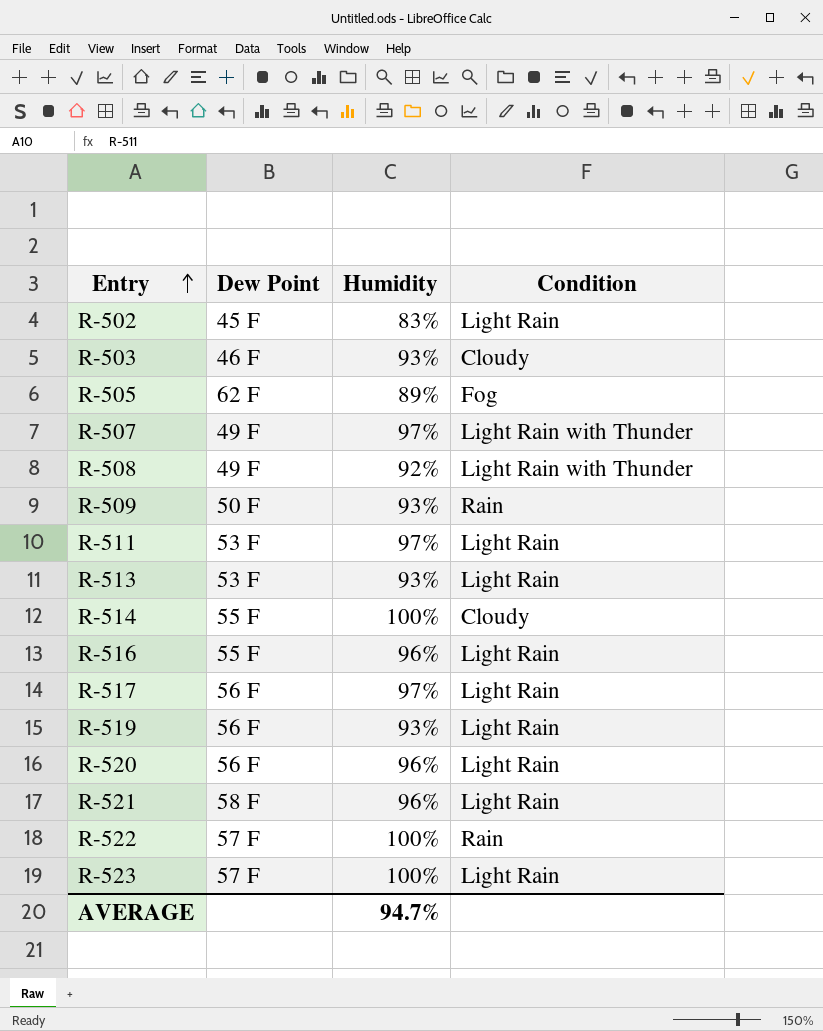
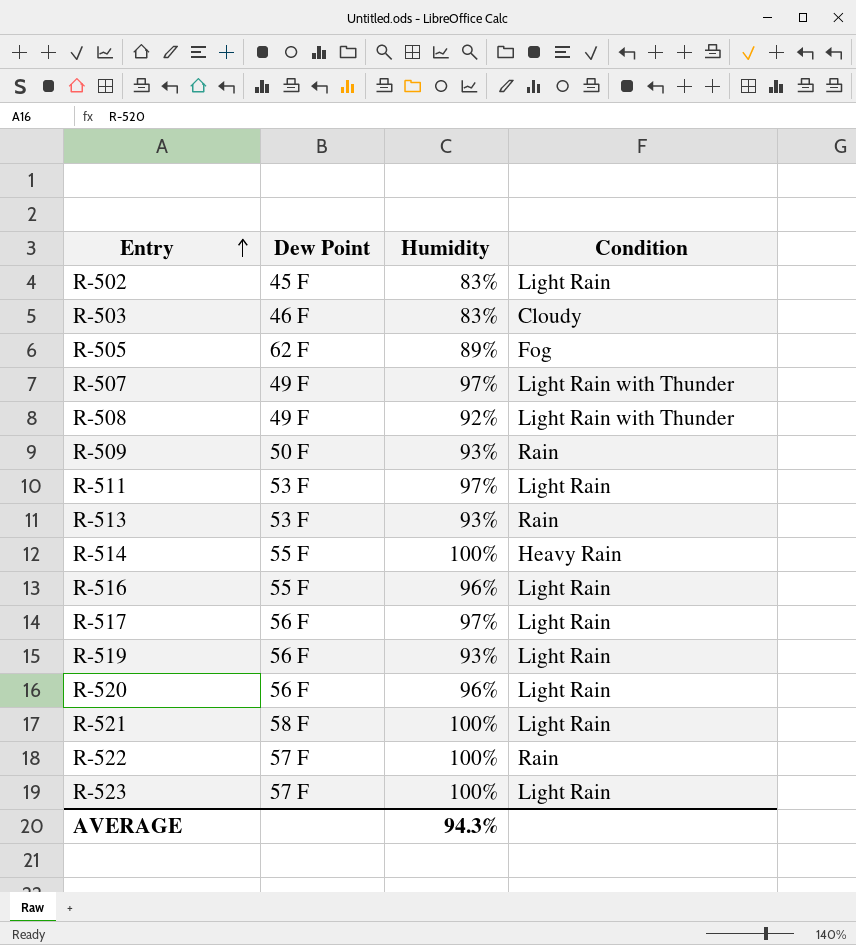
R-503 | Humidity: 93% -> 83%
R-513 | Condition: Light Rain -> Rain
R-514 | Condition: Cloudy -> Heavy Rain
R-521 | Humidity: 96% -> 100%
AVERAGE | Humidity: 94.7% -> 94.3%

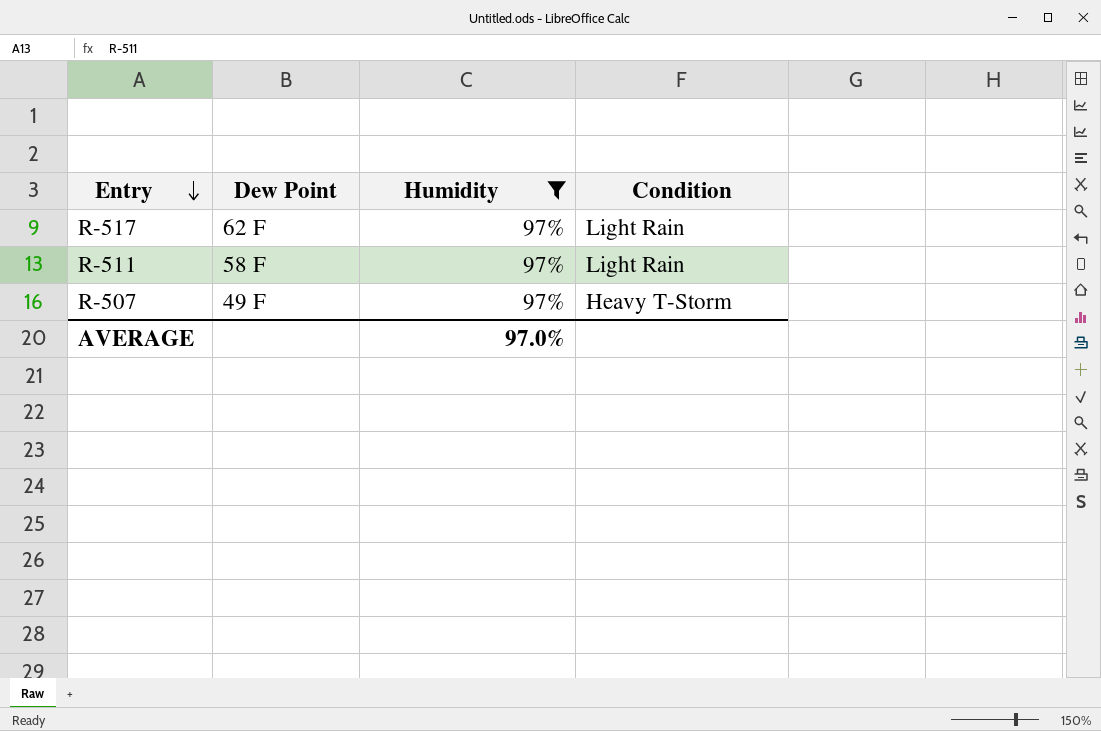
filter: none -> Humidity = 97%
row order: Entry ascending -> Entry descending
R-517 | Dew Point: 56 F -> 62 F
R-511 | Dew Point: 53 F -> 58 F
R-507 | Condition: Light Rain with Thunder -> Heavy T-Storm
AVERAGE | Humidity: 94.3% -> 97.0%

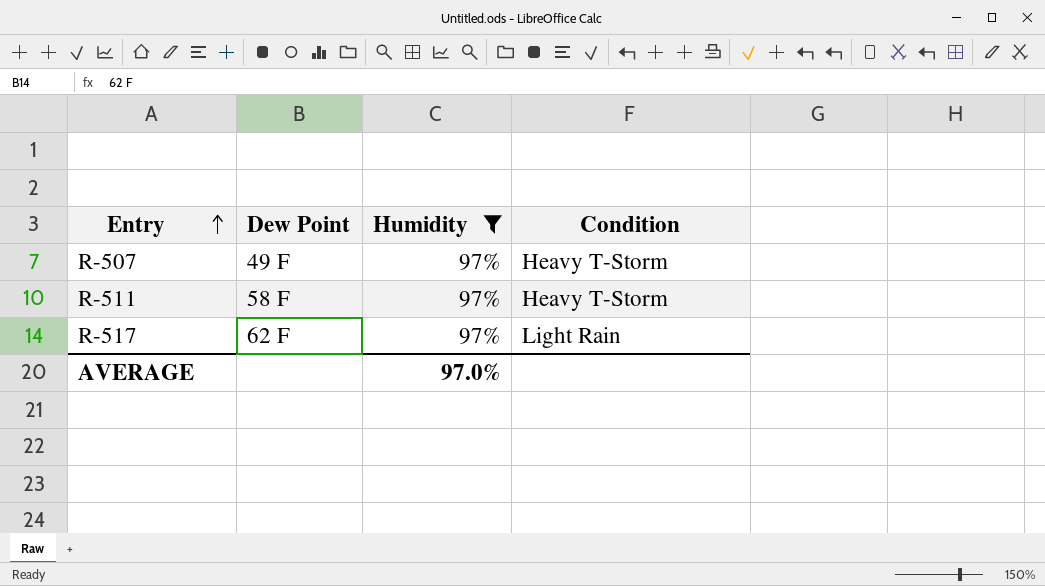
row order: Entry descending -> Entry ascending
R-511 | Condition: Light Rain -> Heavy T-Storm

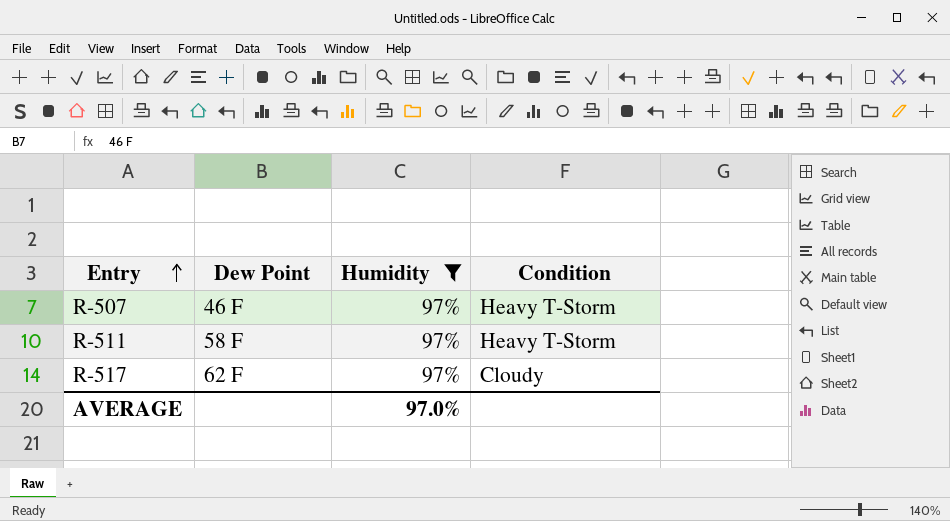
R-507 | Dew Point: 49 F -> 46 F
R-517 | Condition: Light Rain -> Cloudy

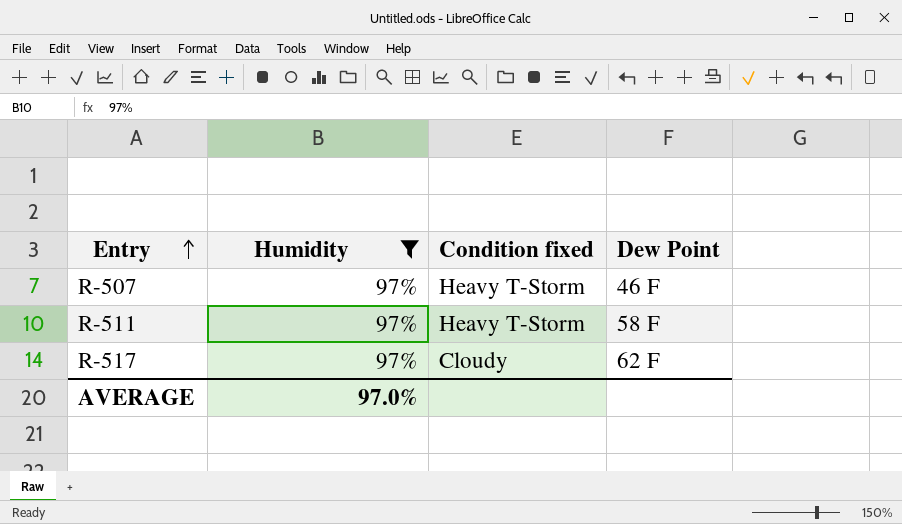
column name: Condition -> Condition fixed
column Dew Point | position: 2 -> 4

